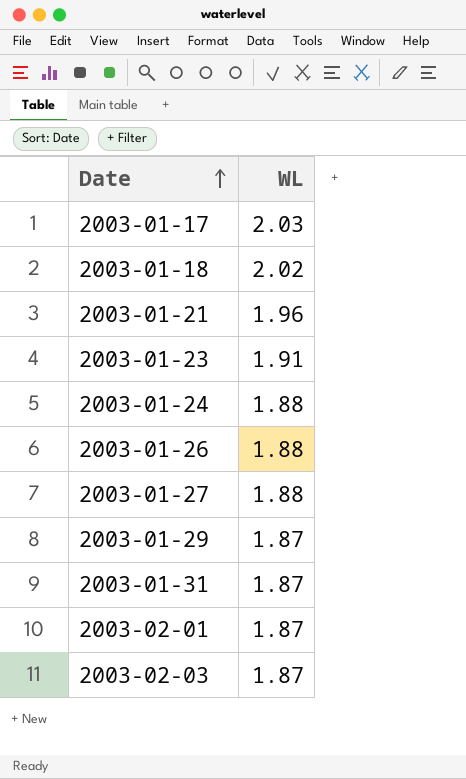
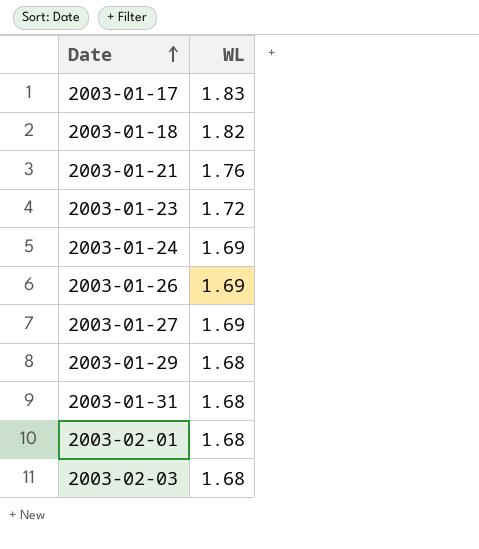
2003-01-17 | WL: 2.03 -> 1.83
2003-01-18 | WL: 2.02 -> 1.82
2003-01-21 | WL: 1.96 -> 1.76
2003-01-23 | WL: 1.91 -> 1.72
2003-01-24 | WL: 1.88 -> 1.69
2003-01-26 | WL: 1.88 -> 1.69
2003-01-27 | WL: 1.88 -> 1.69
2003-01-29 | WL: 1.87 -> 1.68
2003-01-31 | WL: 1.87 -> 1.68
2003-02-01 | WL: 1.87 -> 1.68
2003-02-03 | WL: 1.87 -> 1.68

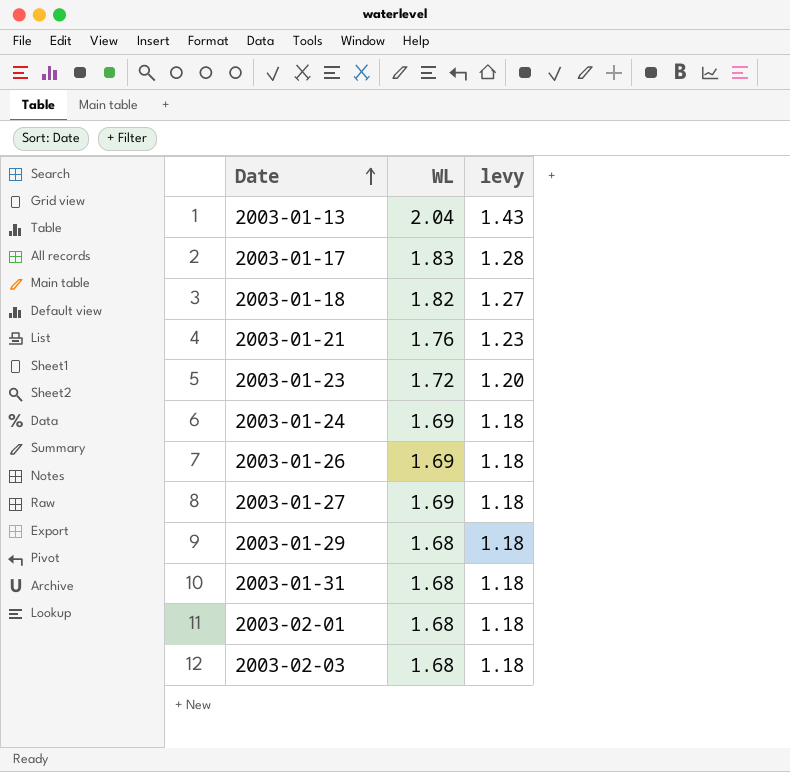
column levy | formula: none -> [WL] * 0.7
row 2003-01-13: none -> 2.04 | 1.43

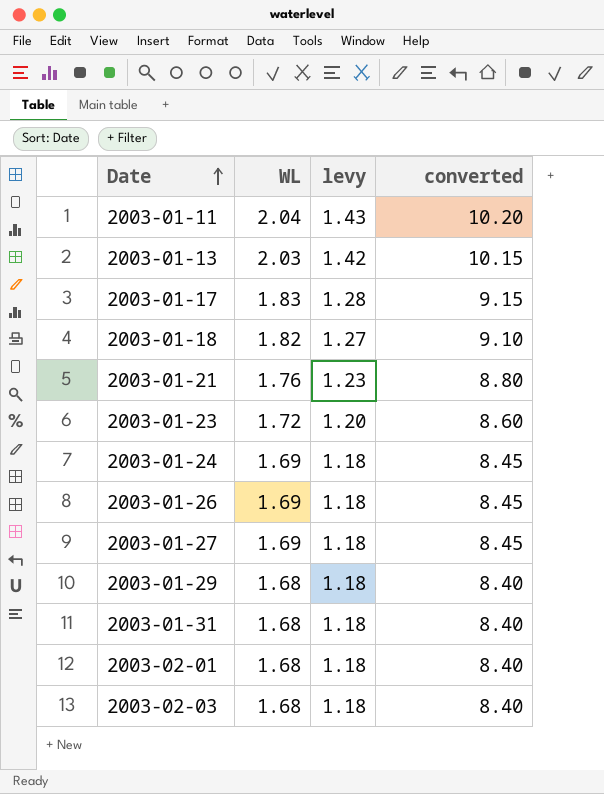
column converted | formula: none -> [WL] * 5
row 2003-01-11: none -> 2.04 | 1.43 | 10.20
2003-01-13 | WL: 2.04 -> 2.03
2003-01-13 | levy: 1.43 -> 1.42

